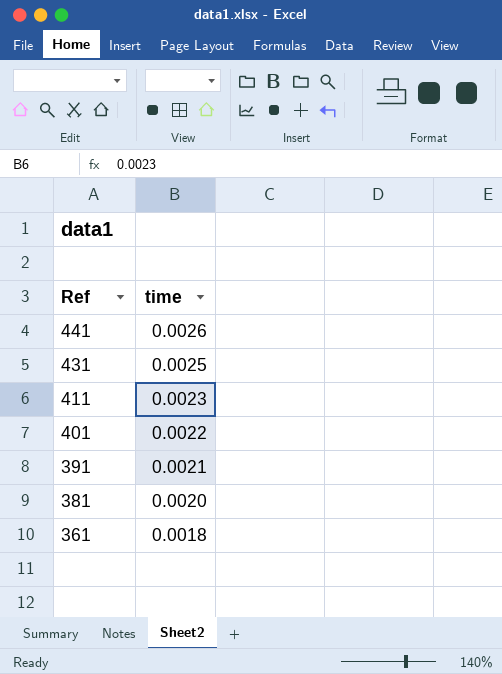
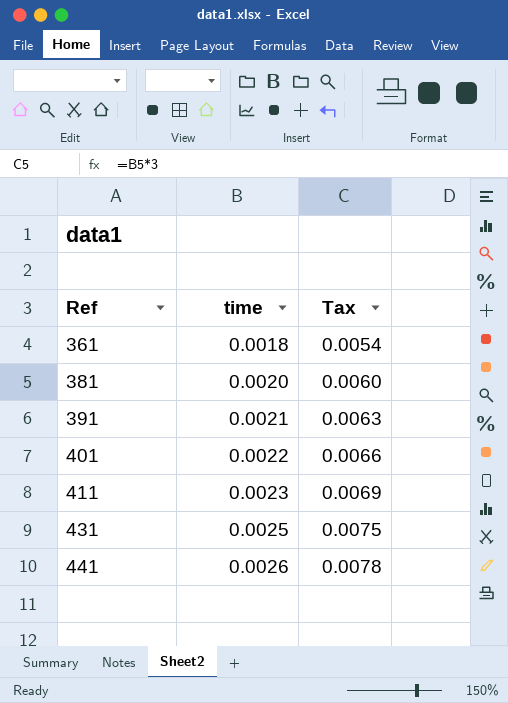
row order: Ref descending -> Ref ascending
column Tax | formula: none -> [time] * 3

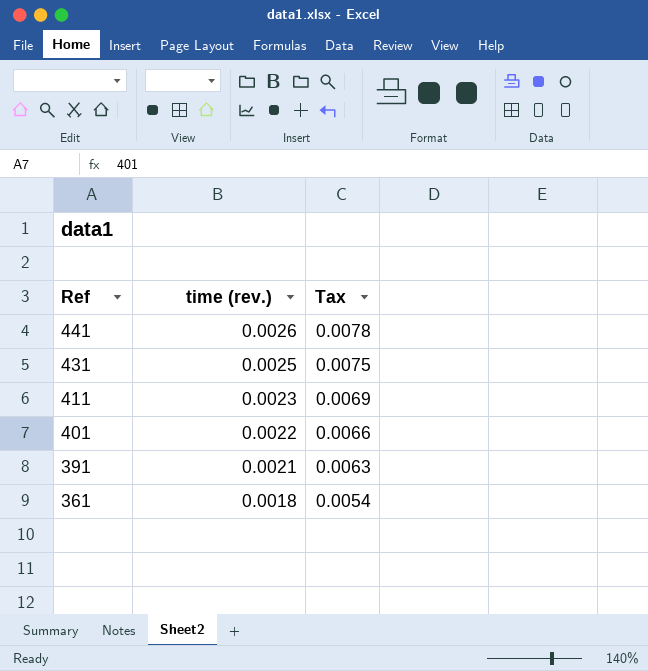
row order: Ref ascending -> Ref descending
column name: time -> time (rev.)
row 381: 0.0020 | 0.0060 -> none

